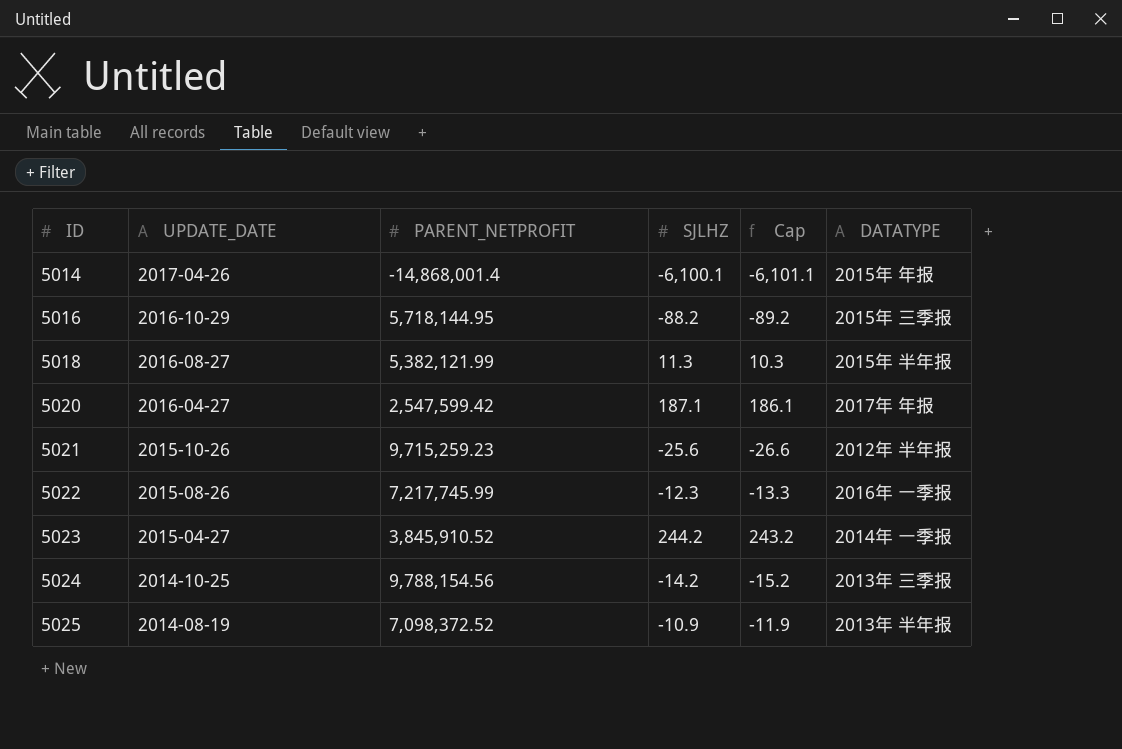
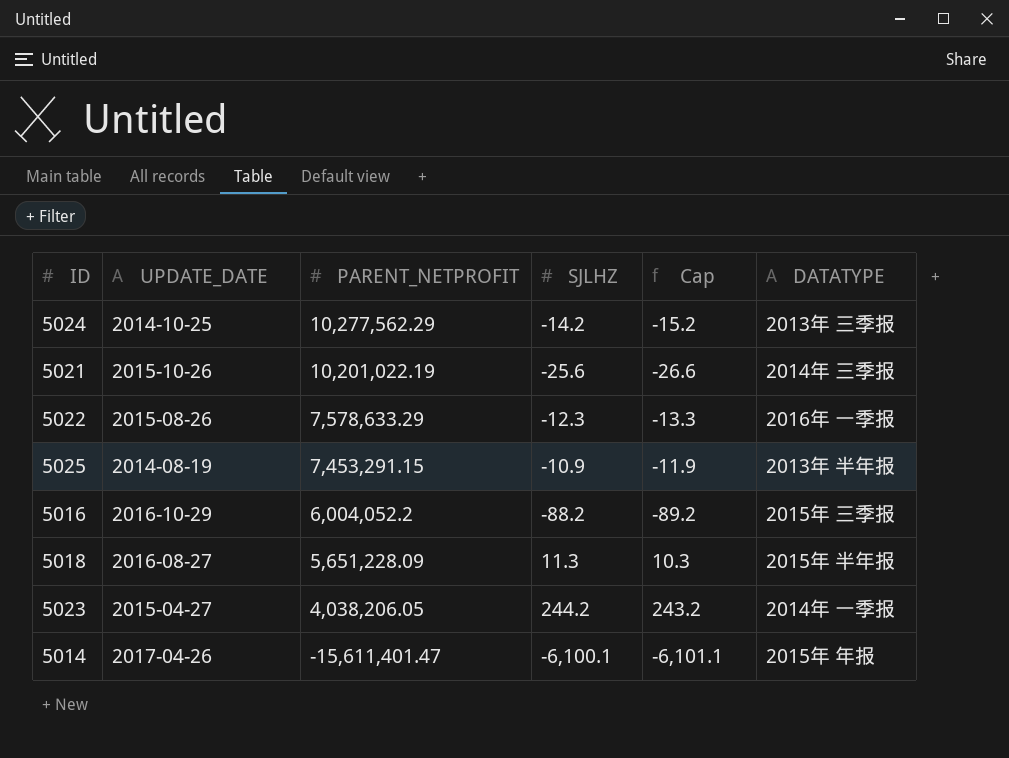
row order: ID ascending -> PARENT_NETPROFIT descending
row 5020: 2016-04-27 | 2,547,599.42 | 187.1 | 186.1 | 2017年 年报 -> none
5024 | PARENT_NETPROFIT: 9,788,154.56 -> 10,277,562.29
5021 | PARENT_NETPROFIT: 9,715,259.23 -> 10,201,022.19
5021 | DATATYPE: 2012年 半年报 -> 2014年 三季报
5022 | PARENT_NETPROFIT: 7,217,745.99 -> 7,578,633.29
5025 | PARENT_NETPROFIT: 7,098,372.52 -> 7,453,291.15
5016 | PARENT_NETPROFIT: 5,718,144.95 -> 6,004,052.2
5018 | PARENT_NETPROFIT: 5,382,121.99 -> 5,651,228.09
5023 | PARENT_NETPROFIT: 3,845,910.52 -> 4,038,206.05
5014 | PARENT_NETPROFIT: -14,868,001.4 -> -15,611,401.47

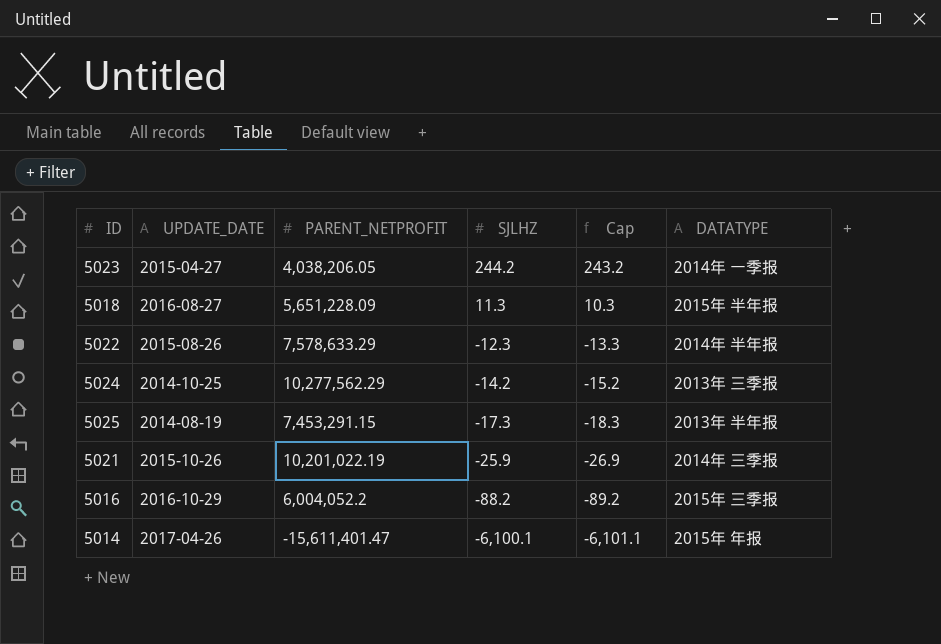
row order: PARENT_NETPROFIT descending -> SJLHZ descending
5022 | DATATYPE: 2016年 一季报 -> 2014年 半年报
5025 | SJLHZ: -10.9 -> -17.3
5025 | Cap: -11.9 -> -18.3
5021 | SJLHZ: -25.6 -> -25.9
5021 | Cap: -26.6 -> -26.9

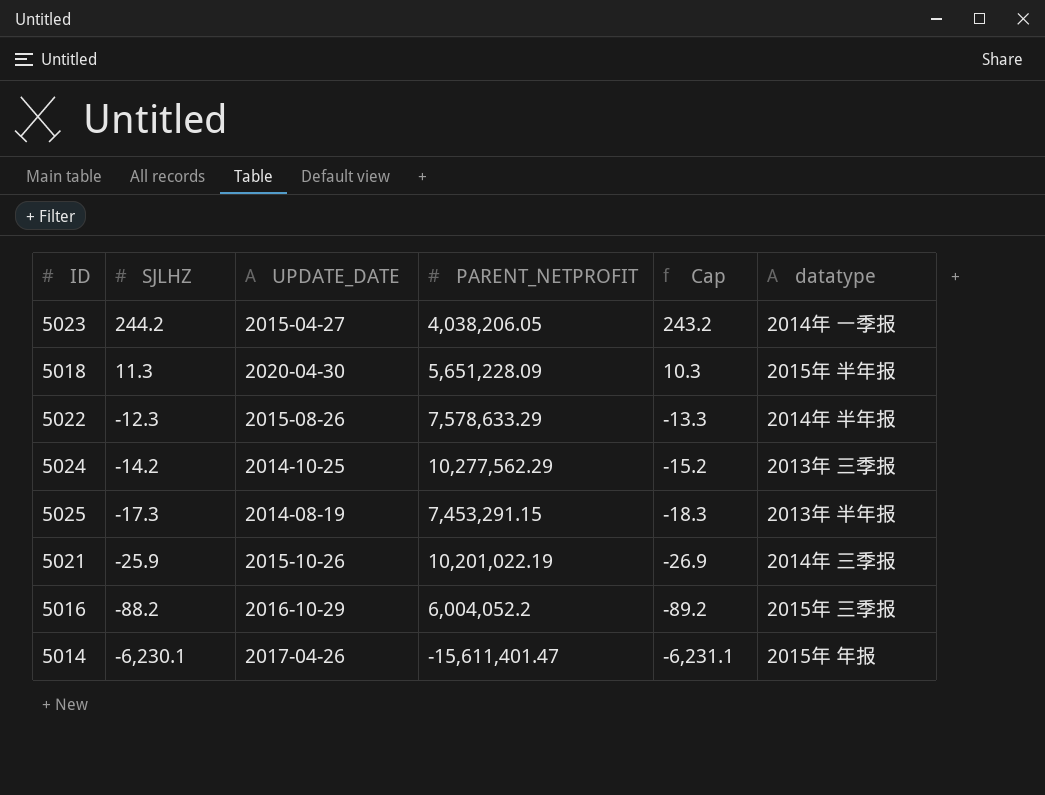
column SJLHZ | position: 4 -> 2
column name: DATATYPE -> datatype
5018 | UPDATE_DATE: 2016-08-27 -> 2020-04-30
5014 | SJLHZ: -6,100.1 -> -6,230.1
5014 | Cap: -6,101.1 -> -6,231.1

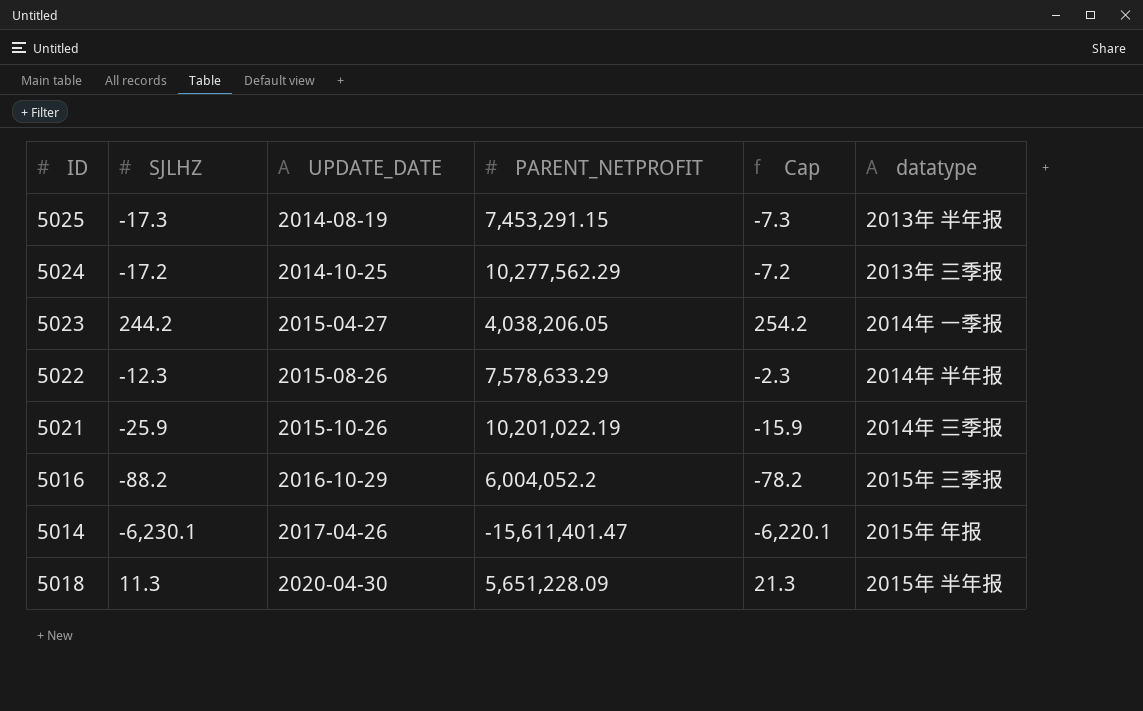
row order: SJLHZ descending -> UPDATE_DATE ascending
column Cap | formula: [SJLHZ] - 1 -> [SJLHZ] + 10
5024 | SJLHZ: -14.2 -> -17.2

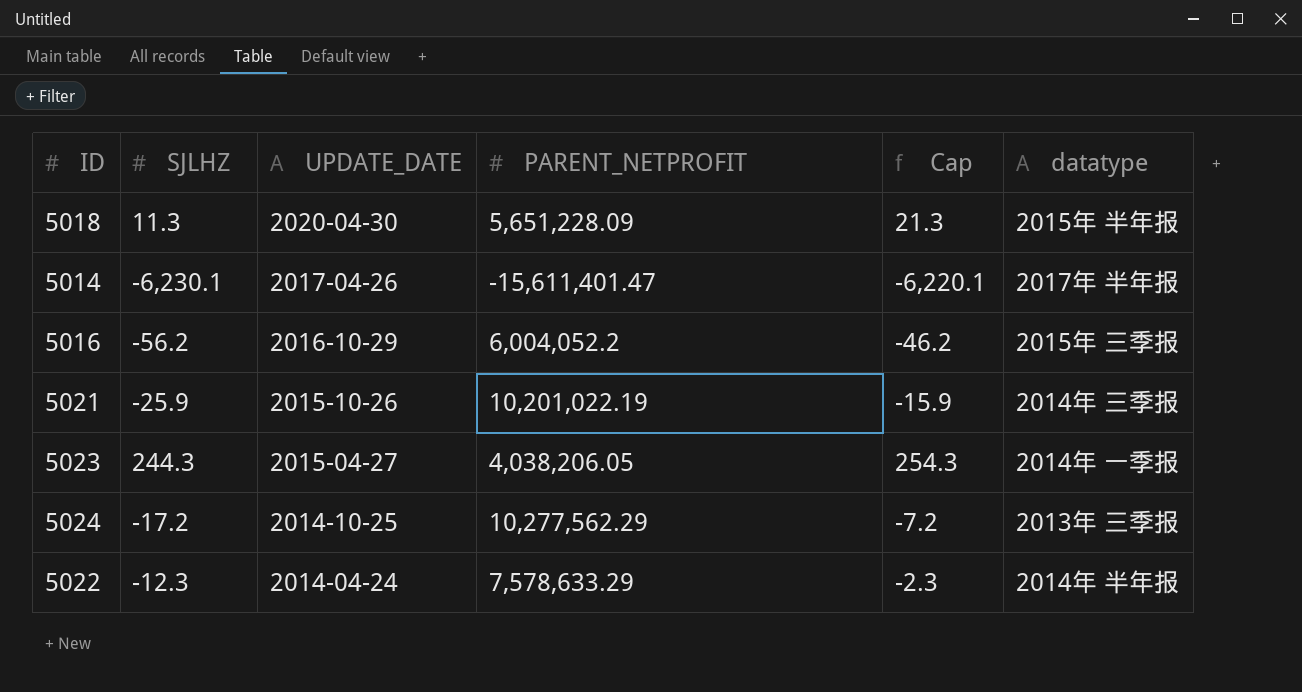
row order: UPDATE_DATE ascending -> UPDATE_DATE descending
row 5025: -17.3 | 2014-08-19 | 7,453,291.15 | -7.3 | 2013年 半年报 -> none
5014 | datatype: 2015年 年报 -> 2017年 半年报
5016 | SJLHZ: -88.2 -> -56.2
5016 | Cap: -78.2 -> -46.2
5023 | SJLHZ: 244.2 -> 244.3
5023 | Cap: 254.2 -> 254.3
5022 | UPDATE_DATE: 2015-08-26 -> 2014-04-24

